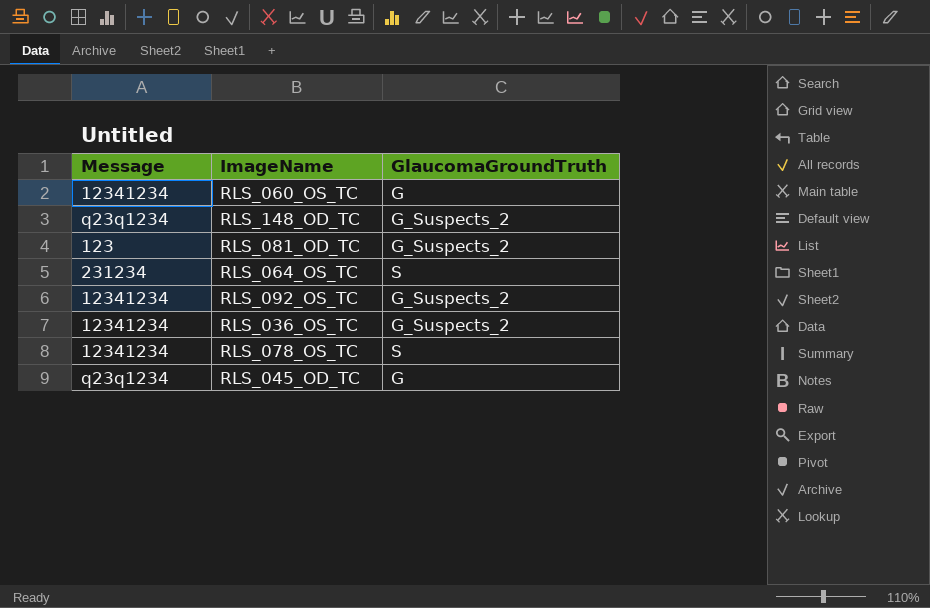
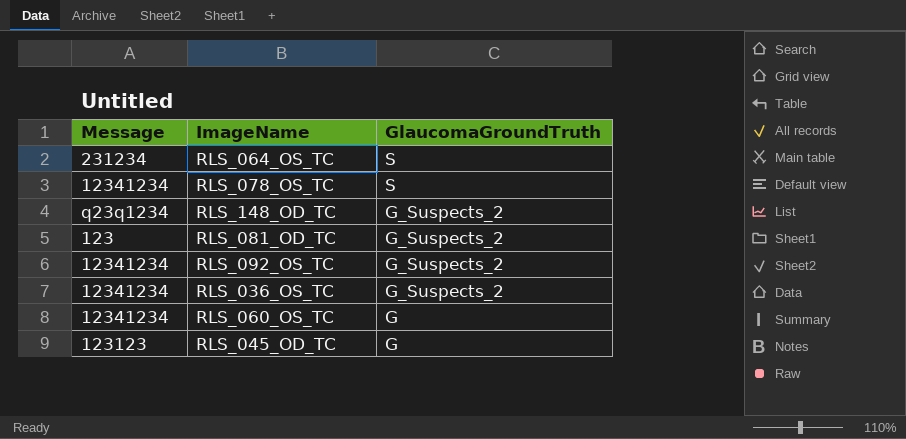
row order: none -> GlaucomaGroundTruth descending
RLS_045_OD_TC | Message: q23q1234 -> 123123

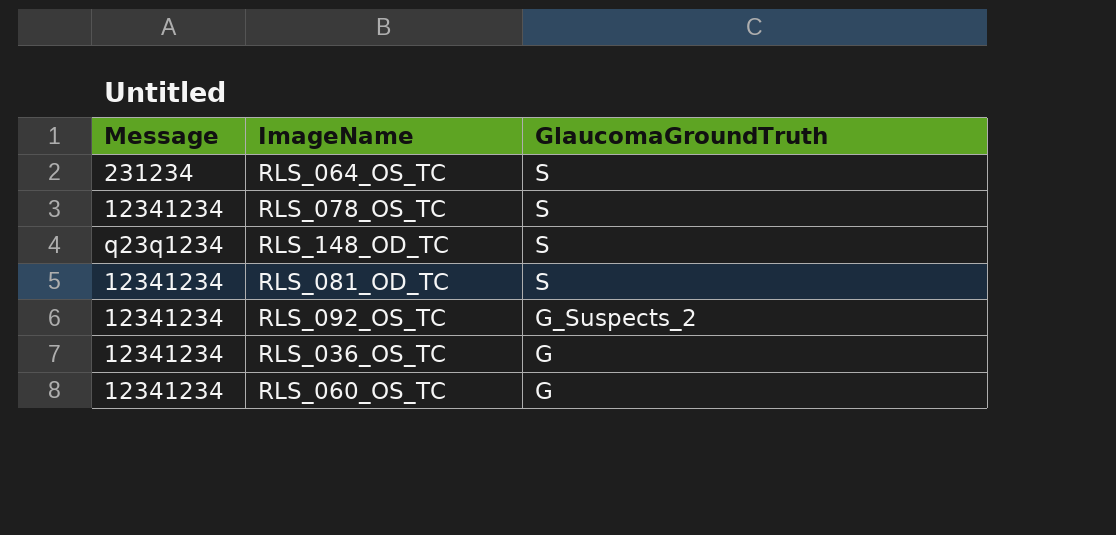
row RLS_045_OD_TC: 123123 | G -> none
RLS_148_OD_TC | GlaucomaGroundTruth: G_Suspects_2 -> S
RLS_081_OD_TC | Message: 123 -> 12341234
RLS_081_OD_TC | GlaucomaGroundTruth: G_Suspects_2 -> S
RLS_036_OS_TC | GlaucomaGroundTruth: G_Suspects_2 -> G

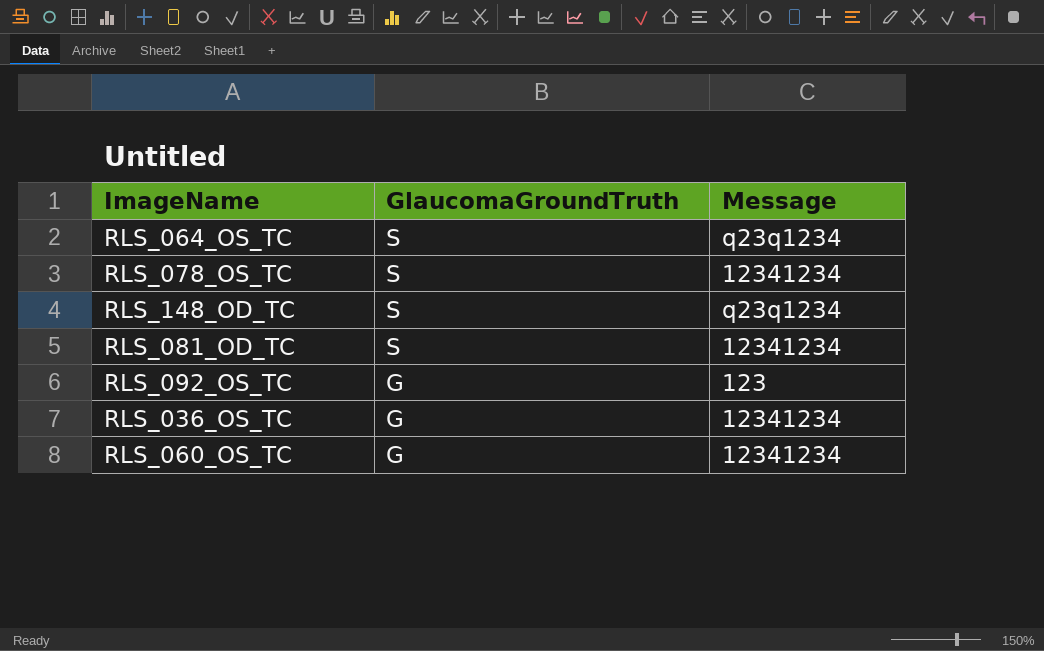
column Message | position: 1 -> 3
RLS_064_OS_TC | Message: 231234 -> q23q1234
RLS_092_OS_TC | GlaucomaGroundTruth: G_Suspects_2 -> G
RLS_092_OS_TC | Message: 12341234 -> 123

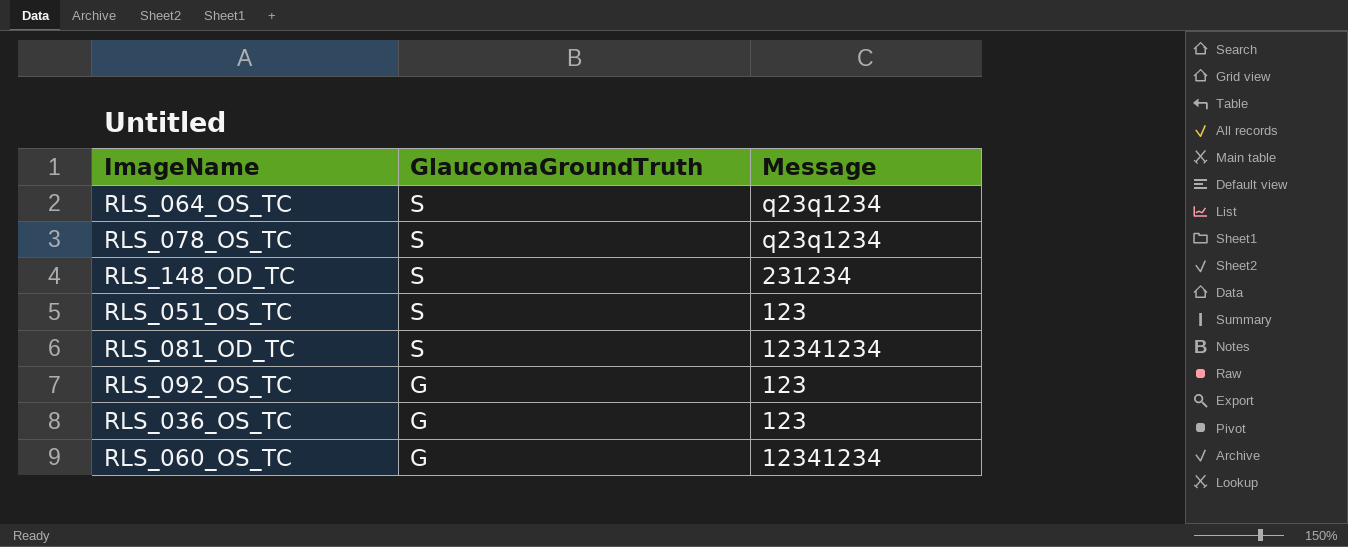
RLS_078_OS_TC | Message: 12341234 -> q23q1234
RLS_148_OD_TC | Message: q23q1234 -> 231234
row RLS_051_OS_TC: none -> S | 123
RLS_036_OS_TC | Message: 12341234 -> 123

